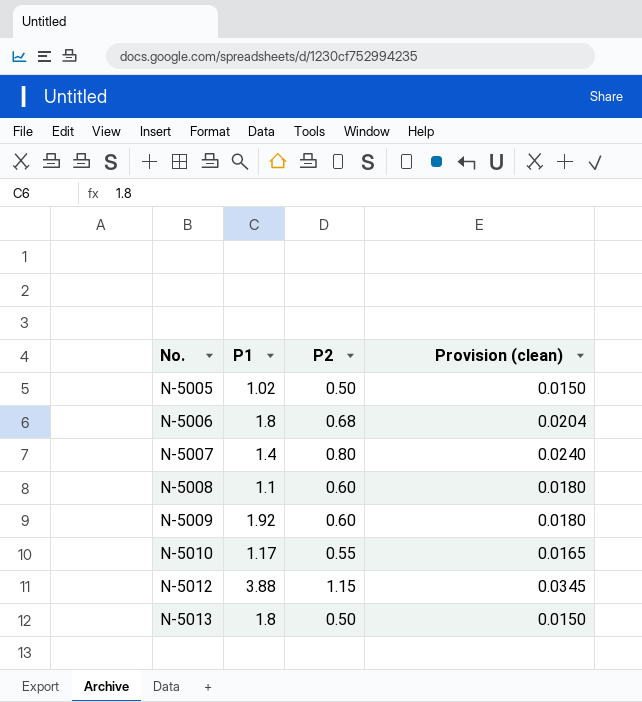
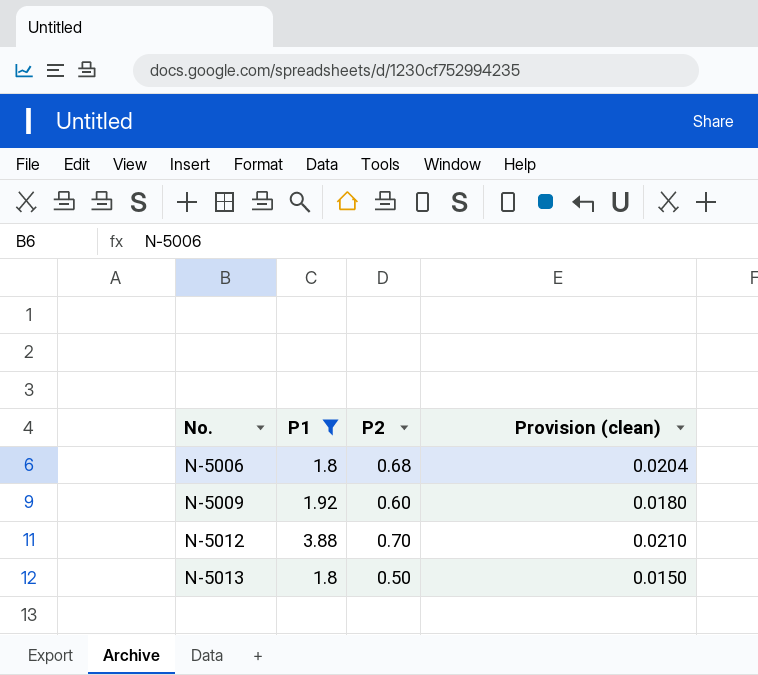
filter: none -> P1 >= 1.8
N-5012 | P2: 1.15 -> 0.70
N-5012 | Provision (clean): 0.0345 -> 0.0210

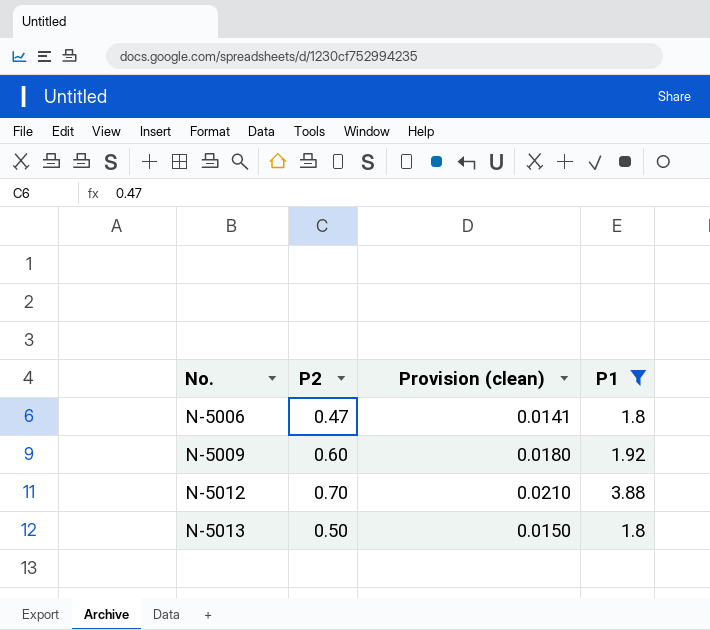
column P1 | position: 2 -> 4
N-5006 | P2: 0.68 -> 0.47
N-5006 | Provision (clean): 0.0204 -> 0.0141

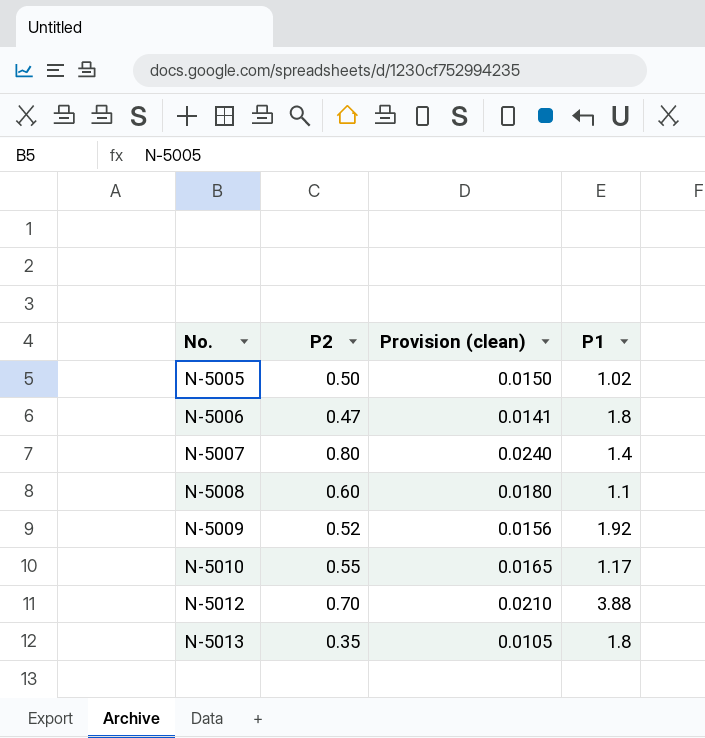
filter: P1 >= 1.8 -> none
N-5009 | P2: 0.60 -> 0.52
N-5009 | Provision (clean): 0.0180 -> 0.0156
N-5013 | P2: 0.50 -> 0.35
N-5013 | Provision (clean): 0.0150 -> 0.0105

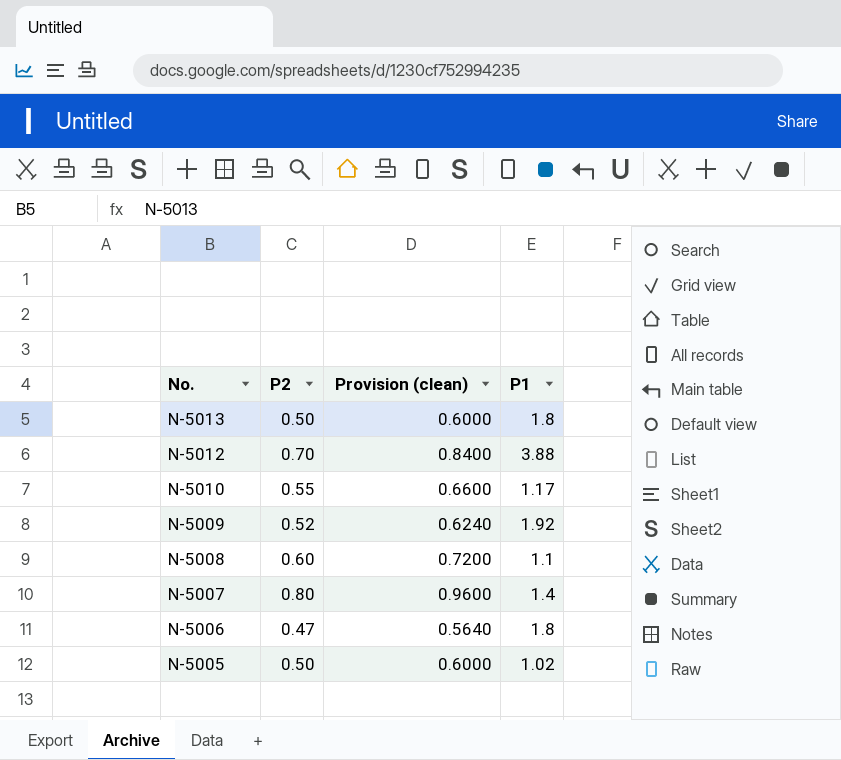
row order: No. ascending -> No. descending
column Provision (clean) | formula: [P2] * 0.03 -> [P2] * 1.2
N-5013 | P2: 0.35 -> 0.50

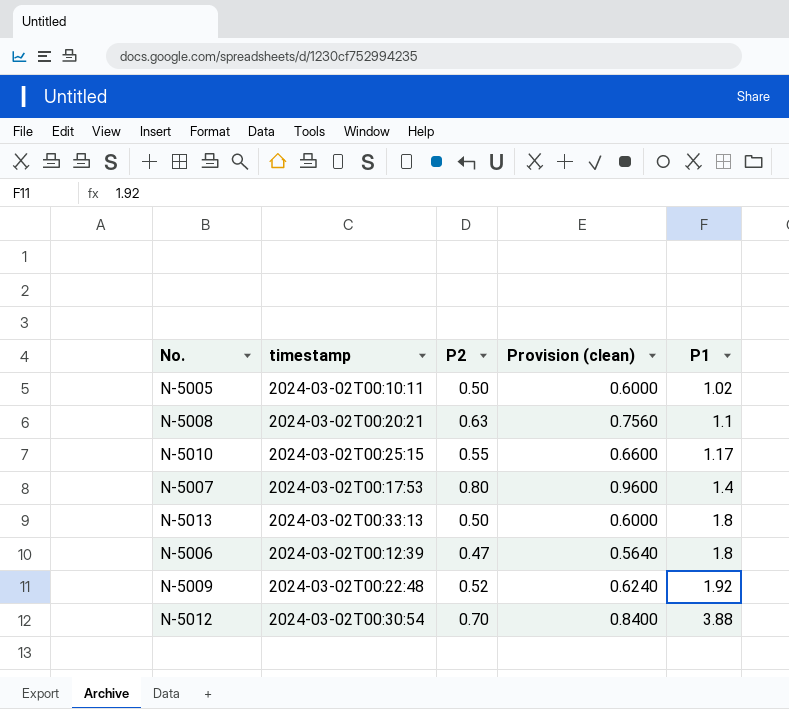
row order: No. descending -> P1 ascending
column timestamp | position: none -> 2
N-5008 | P2: 0.60 -> 0.63
N-5008 | Provision (clean): 0.7200 -> 0.7560

